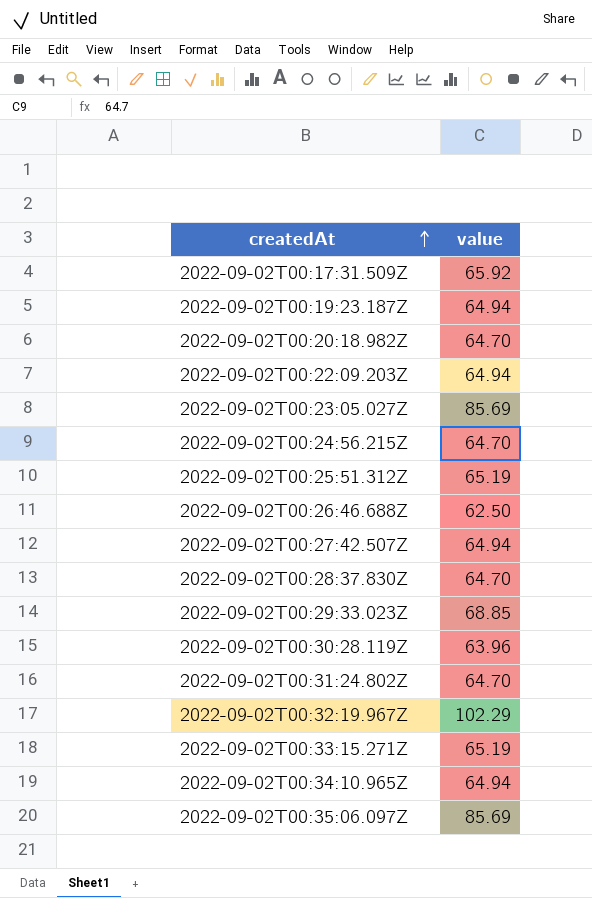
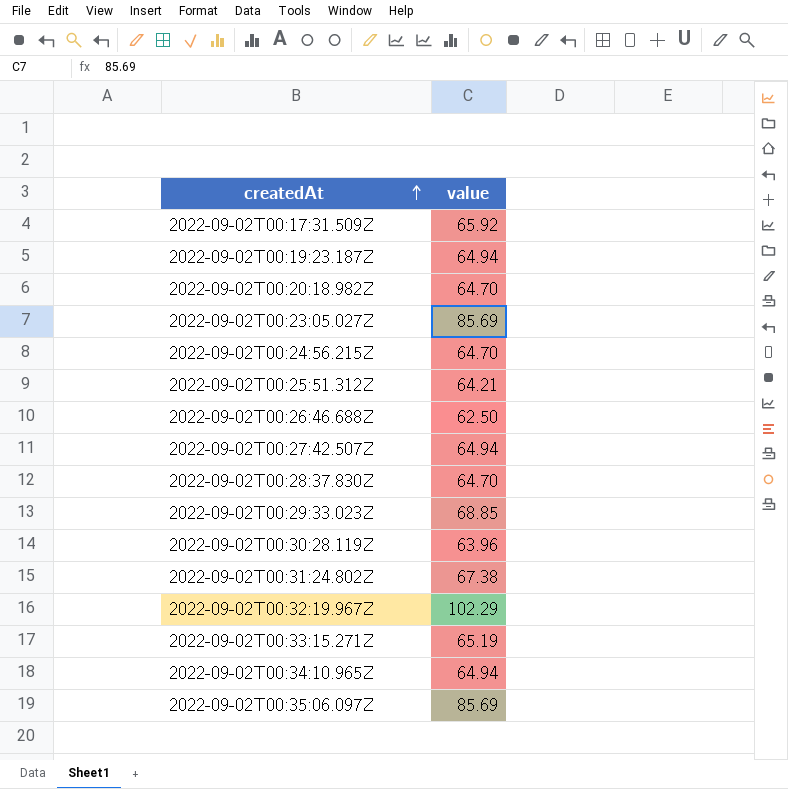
row 2022-09-02T00:22:09.203Z: 64.94 -> none
2022-09-02T00:25:51.312Z | value: 65.19 -> 64.21
2022-09-02T00:31:24.802Z | value: 64.70 -> 67.38

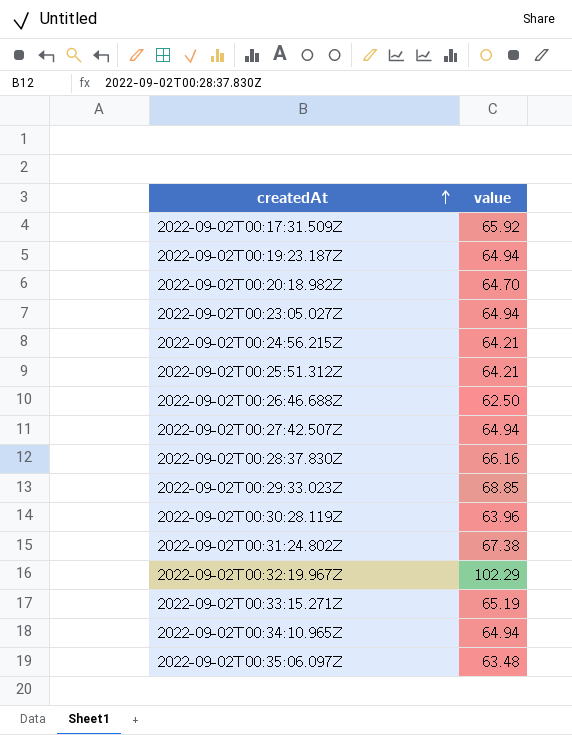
2022-09-02T00:23:05.027Z | value: 85.69 -> 64.94
2022-09-02T00:24:56.215Z | value: 64.70 -> 64.21
2022-09-02T00:28:37.830Z | value: 64.70 -> 66.16
2022-09-02T00:35:06.097Z | value: 85.69 -> 63.48

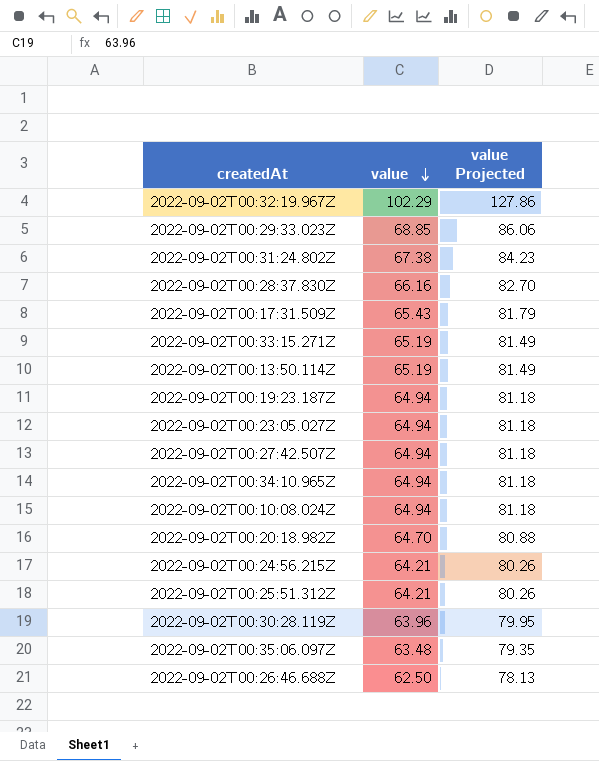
row order: createdAt ascending -> value descending
column value Projected | formula: none -> [value] * 1.25
2022-09-02T00:17:31.509Z | value: 65.92 -> 65.43
row 2022-09-02T00:13:50.114Z: none -> 65.19 | 81.49
row 2022-09-02T00:10:08.024Z: none -> 64.94 | 81.18

